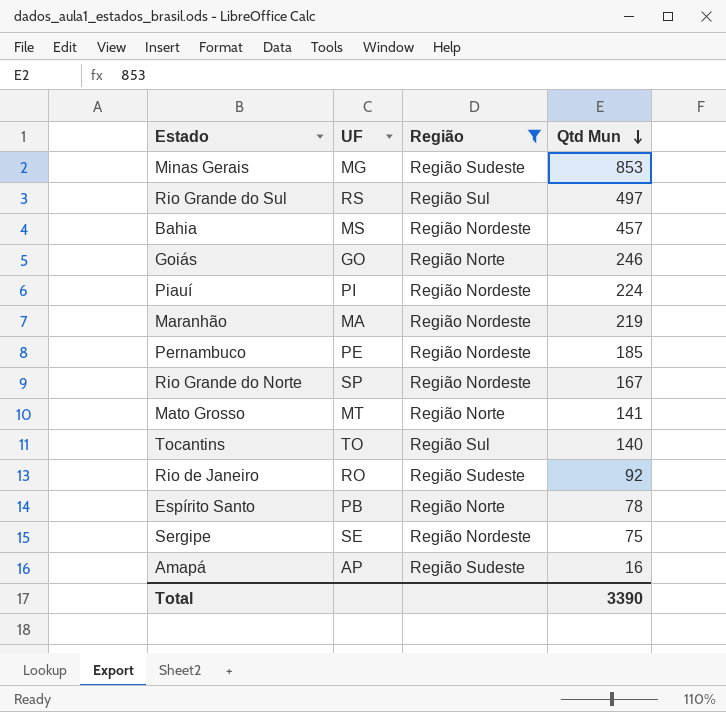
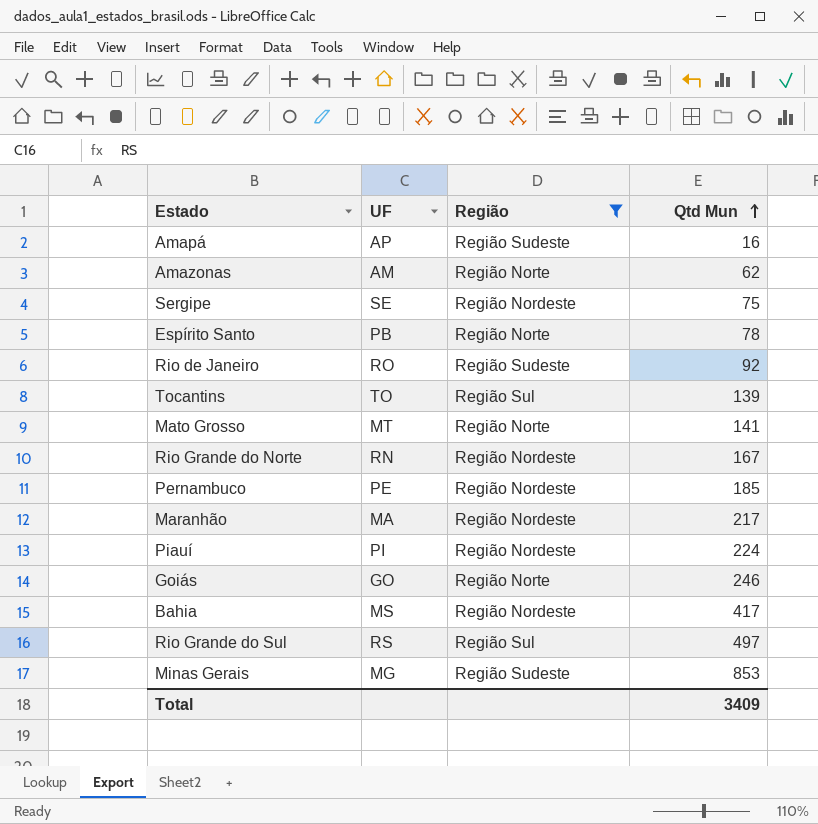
row order: Qtd Mun descending -> Qtd Mun ascending
row Amazonas: none -> AM | Região Norte | 62
Tocantins | Qtd Mun: 140 -> 139
Rio Grande do Norte | UF: SP -> RN
Maranhão | Qtd Mun: 219 -> 217
Bahia | Qtd Mun: 457 -> 417
Total | Qtd Mun: 3390 -> 3409

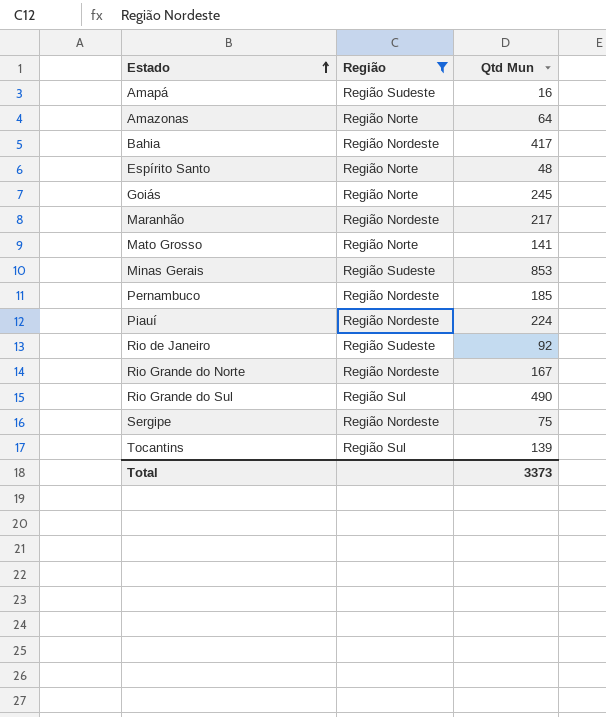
row order: Qtd Mun ascending -> Estado ascending
column UF | position: 2 -> none
Amazonas | Qtd Mun: 62 -> 64
Espírito Santo | Qtd Mun: 78 -> 48
Goiás | Qtd Mun: 246 -> 245
Rio Grande do Sul | Qtd Mun: 497 -> 490
Total | Qtd Mun: 3409 -> 3373

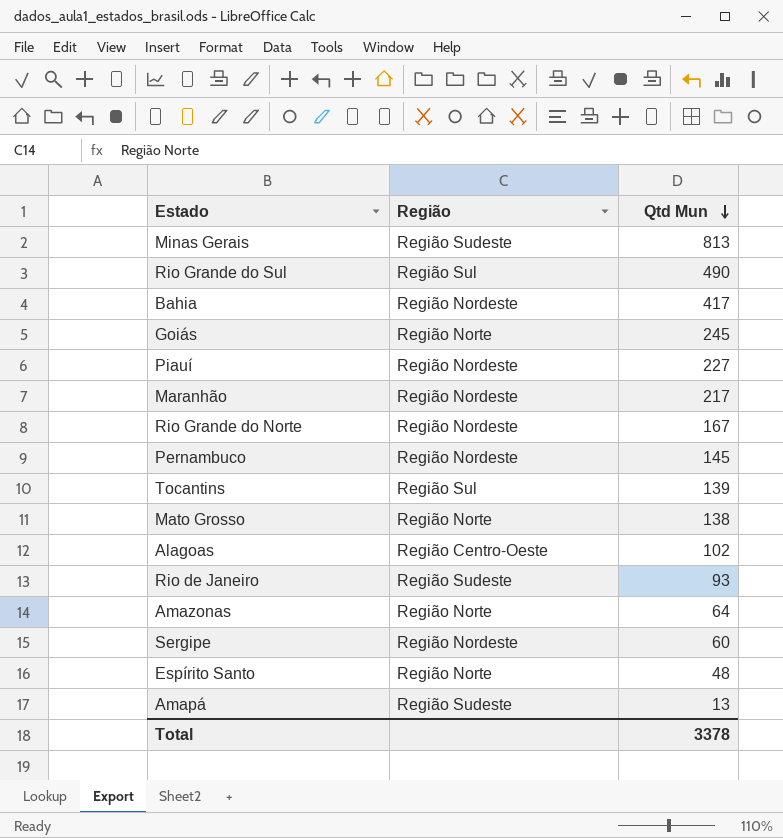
filter: Região != Região Centro-Oeste -> none
row order: Estado ascending -> Qtd Mun descending
Minas Gerais | Qtd Mun: 853 -> 813
Piauí | Qtd Mun: 224 -> 227
Pernambuco | Qtd Mun: 185 -> 145
Mato Grosso | Qtd Mun: 141 -> 138
Rio de Janeiro | Qtd Mun: 92 -> 93
Sergipe | Qtd Mun: 75 -> 60
Amapá | Qtd Mun: 16 -> 13
Total | Qtd Mun: 3373 -> 3378

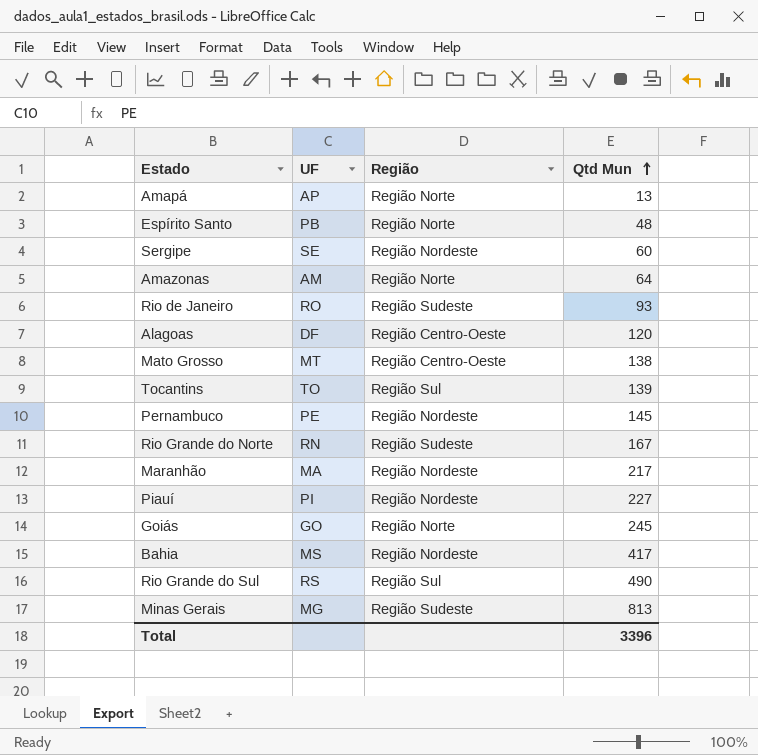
row order: Qtd Mun descending -> Qtd Mun ascending
column UF | position: none -> 2
Amapá | Região: Região Sudeste -> Região Norte
Alagoas | Qtd Mun: 102 -> 120
Mato Grosso | Região: Região Norte -> Região Centro-Oeste
Rio Grande do Norte | Região: Região Nordeste -> Região Sudeste
Total | Qtd Mun: 3378 -> 3396

